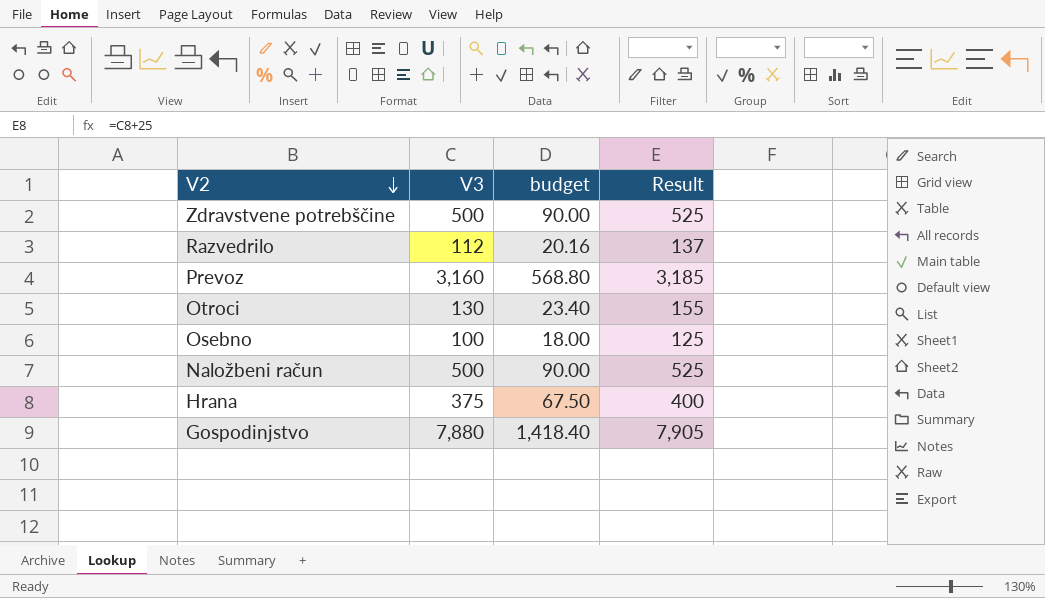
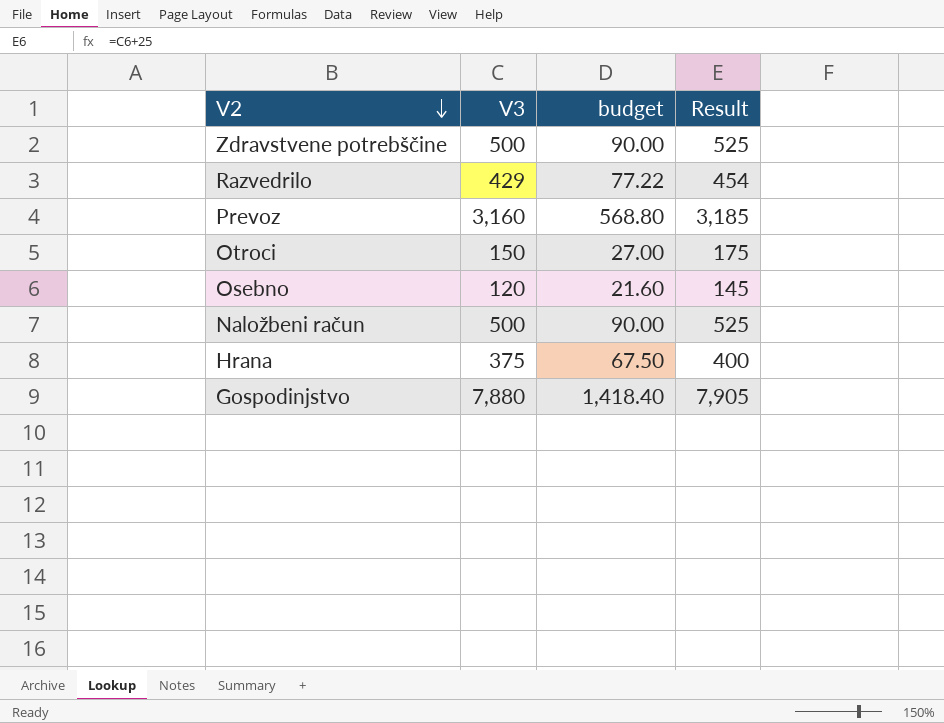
Razvedrilo | V3: 112 -> 429
Razvedrilo | budget: 20.16 -> 77.22
Razvedrilo | Result: 137 -> 454
Otroci | V3: 130 -> 150
Otroci | budget: 23.40 -> 27.00
Otroci | Result: 155 -> 175
Osebno | V3: 100 -> 120
Osebno | budget: 18.00 -> 21.60
Osebno | Result: 125 -> 145

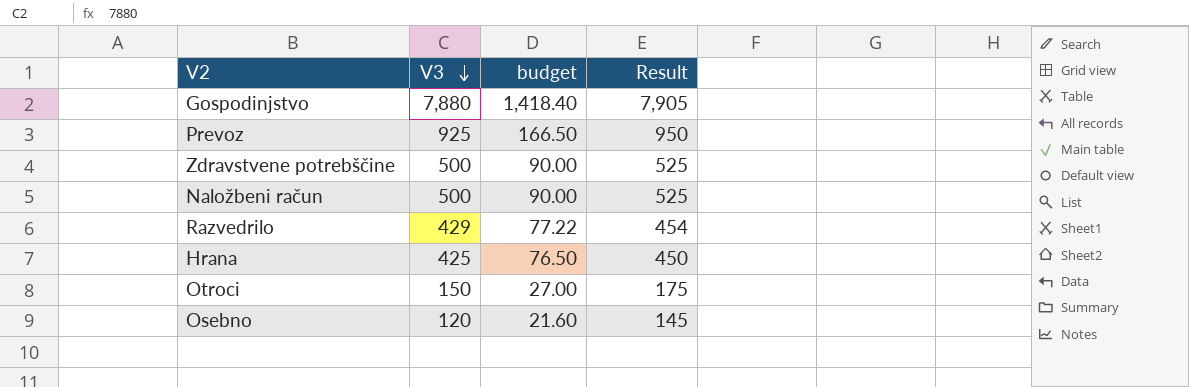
row order: V2 descending -> V3 descending
Prevoz | V3: 3,160 -> 925
Prevoz | budget: 568.80 -> 166.50
Prevoz | Result: 3,185 -> 950
Hrana | V3: 375 -> 425
Hrana | budget: 67.50 -> 76.50
Hrana | Result: 400 -> 450

